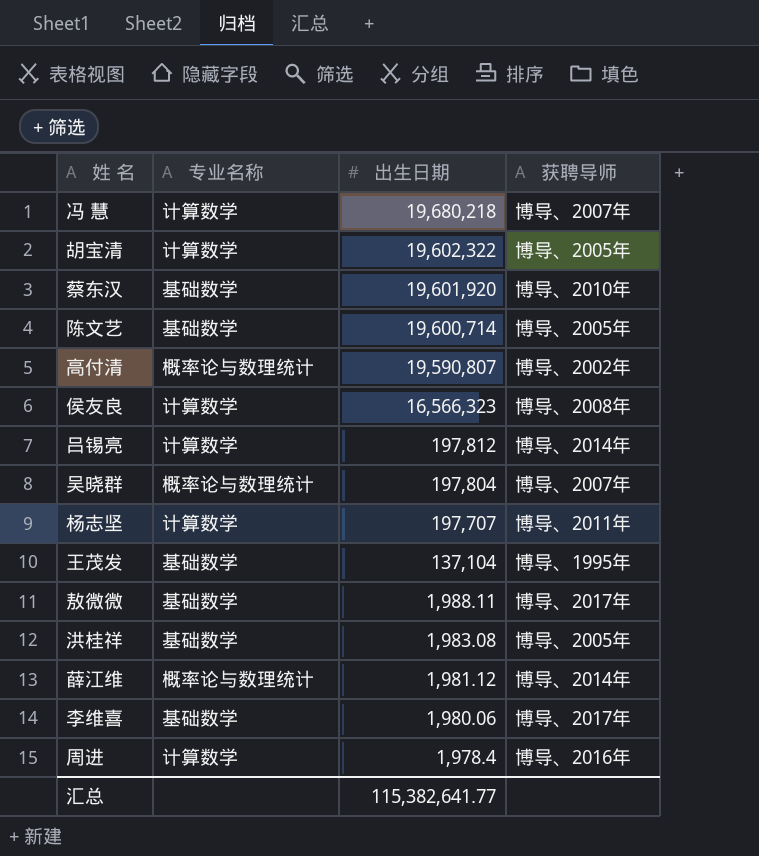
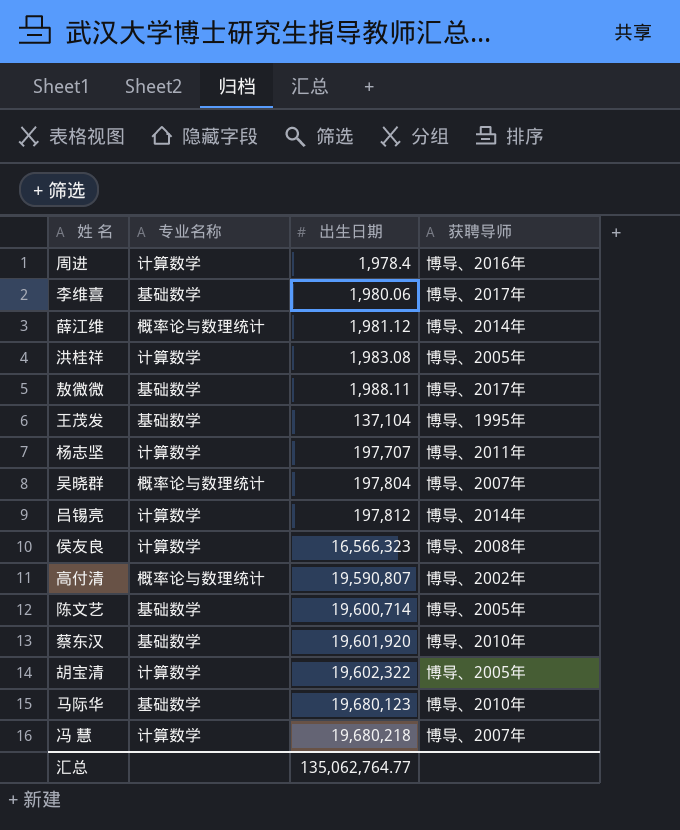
row order: 出生日期 descending -> 出生日期 ascending
洪桂祥 | 专业名称: 基础数学 -> 计算数学
row 马际华: none -> 基础数学 | 19,680,123 | 博导、2010年
汇总 | 出生日期: 115,382,641.77 -> 135,062,764.77

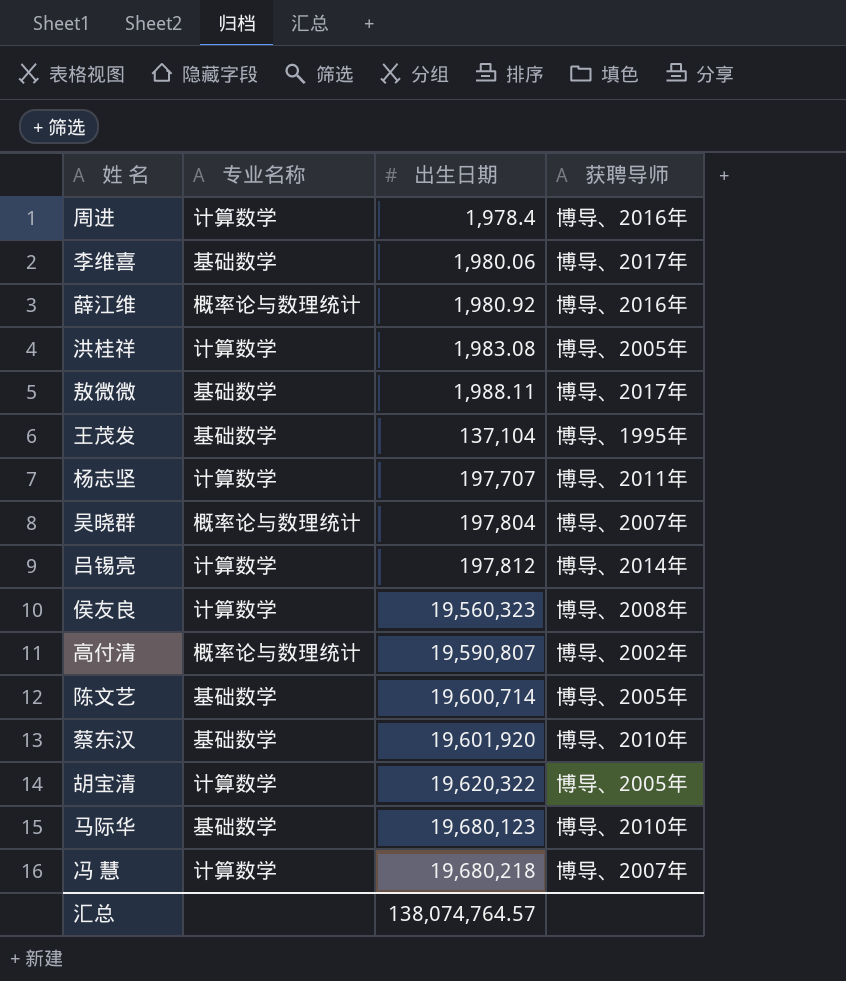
薛江维 | 出生日期: 1,981.12 -> 1,980.92
薛江维 | 获聘导师: 博导、2014年 -> 博导、2016年
侯友良 | 出生日期: 16,566,323 -> 19,560,323
胡宝清 | 出生日期: 19,602,322 -> 19,620,322
汇总 | 出生日期: 135,062,764.77 -> 138,074,764.57

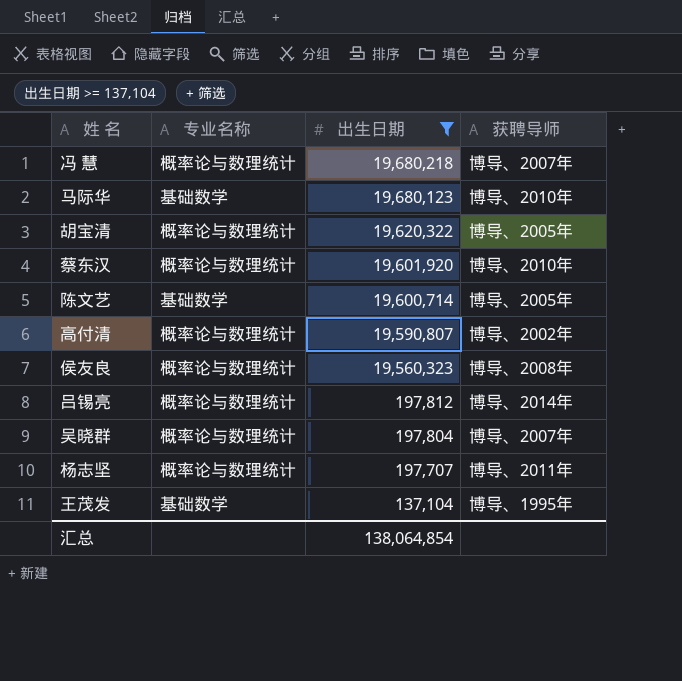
filter: none -> 出生日期 >= 137,104
row order: 出生日期 ascending -> 出生日期 descending
冯 慧 | 专业名称: 计算数学 -> 概率论与数理统计
胡宝清 | 专业名称: 计算数学 -> 概率论与数理统计
蔡东汉 | 专业名称: 基础数学 -> 概率论与数理统计
侯友良 | 专业名称: 计算数学 -> 概率论与数理统计
吕锡亮 | 专业名称: 计算数学 -> 概率论与数理统计
杨志坚 | 专业名称: 计算数学 -> 概率论与数理统计
汇总 | 出生日期: 138,074,764.57 -> 138,064,854

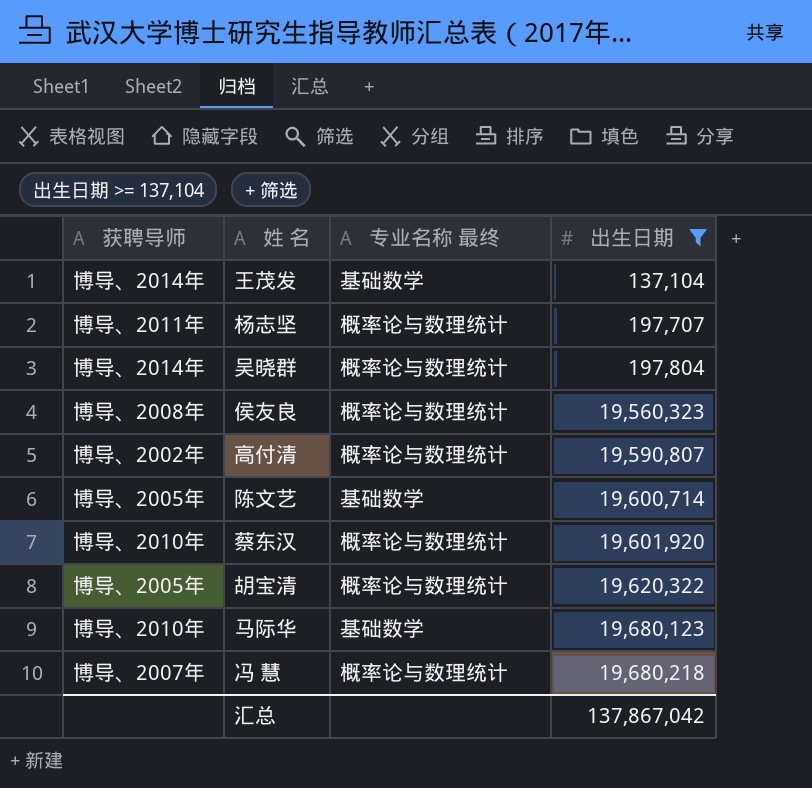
row order: 出生日期 descending -> 出生日期 ascending
column 获聘导师 | position: 4 -> 1
column name: 专业名称 -> 专业名称 最终
row 吕锡亮: 概率论与数理统计 | 197,812 | 博导、2014年 -> none
王茂发 | 获聘导师: 博导、1995年 -> 博导、2014年
吴晓群 | 获聘导师: 博导、2007年 -> 博导、2014年
汇总 | 出生日期: 138,064,854 -> 137,867,042

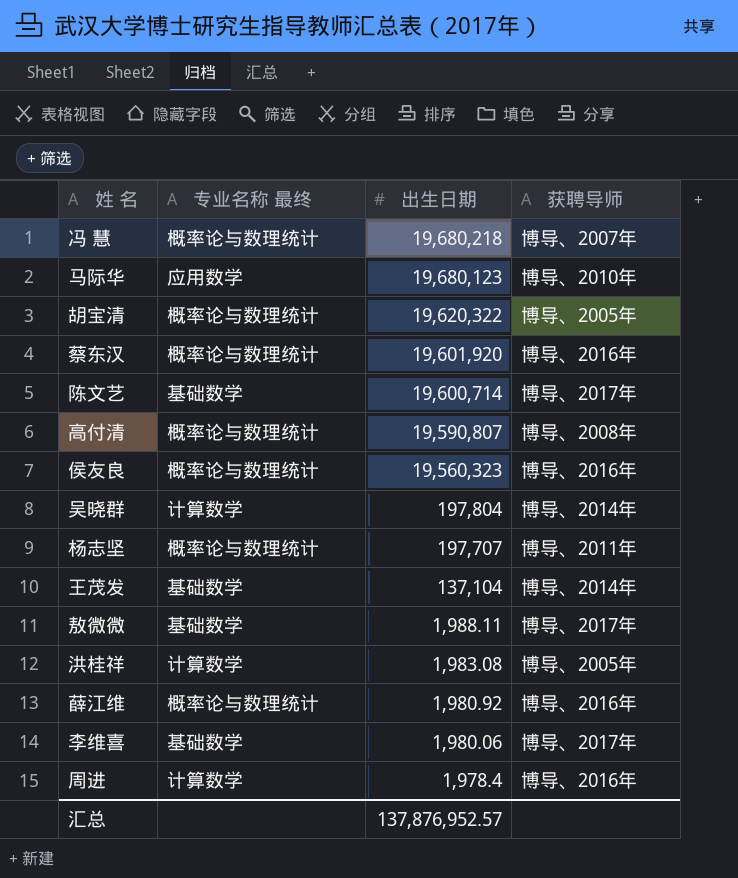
filter: 出生日期 >= 137,104 -> none
row order: 出生日期 ascending -> 出生日期 descending
column 获聘导师 | position: 1 -> 4
马际华 | 专业名称 最终: 基础数学 -> 应用数学
蔡东汉 | 获聘导师: 博导、2010年 -> 博导、2016年
陈文艺 | 获聘导师: 博导、2005年 -> 博导、2017年
高付清 | 获聘导师: 博导、2002年 -> 博导、2008年
侯友良 | 获聘导师: 博导、2008年 -> 博导、2016年
吴晓群 | 专业名称 最终: 概率论与数理统计 -> 计算数学
汇总 | 出生日期: 137,867,042 -> 137,876,952.57

